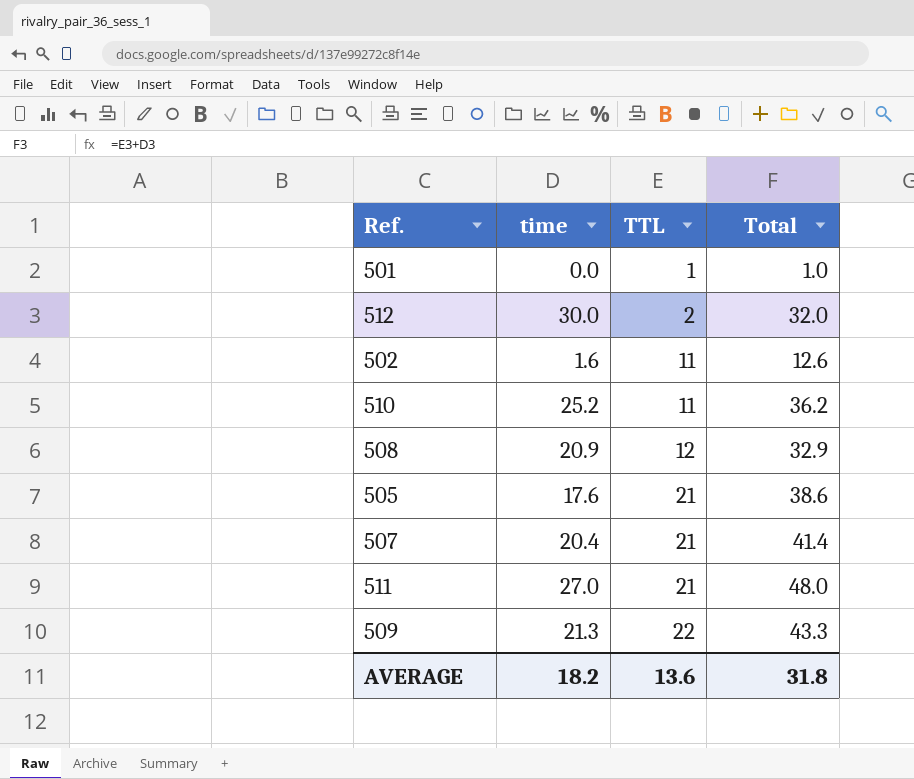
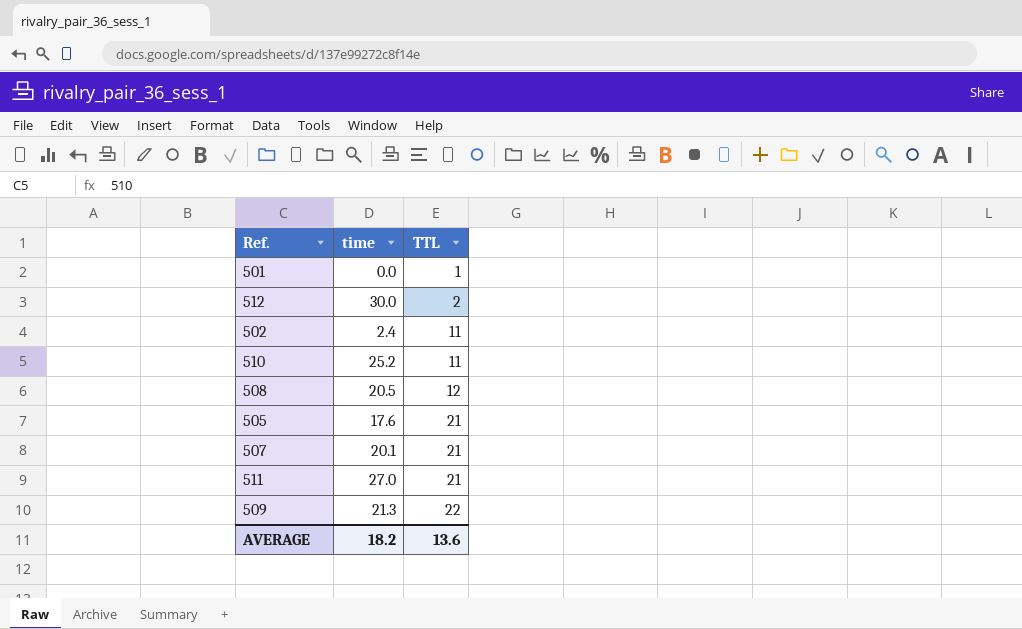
column Total | formula: [time] + [TTL] -> none
502 | time: 1.6 -> 2.4
508 | time: 20.9 -> 20.5
507 | time: 20.4 -> 20.1

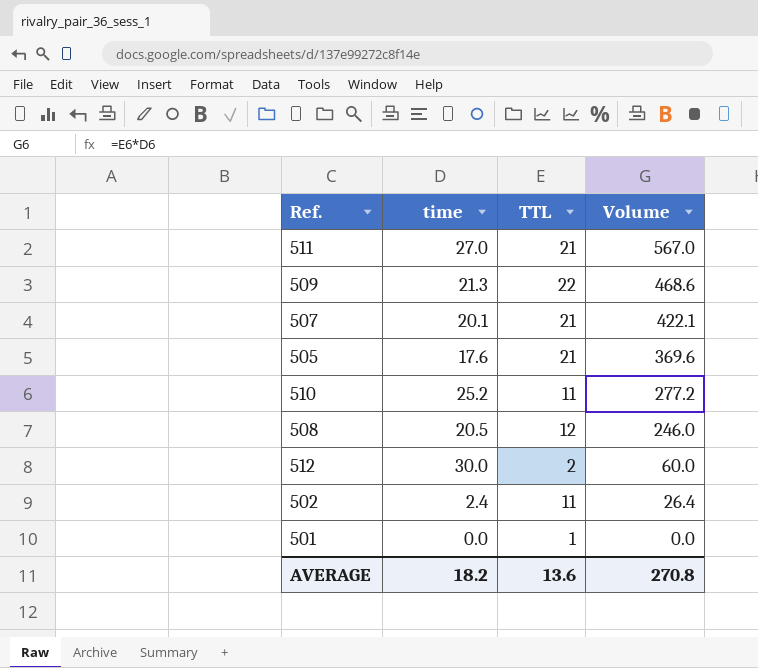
row order: TTL ascending -> Volume descending
column Volume | formula: none -> [time] * [TTL]

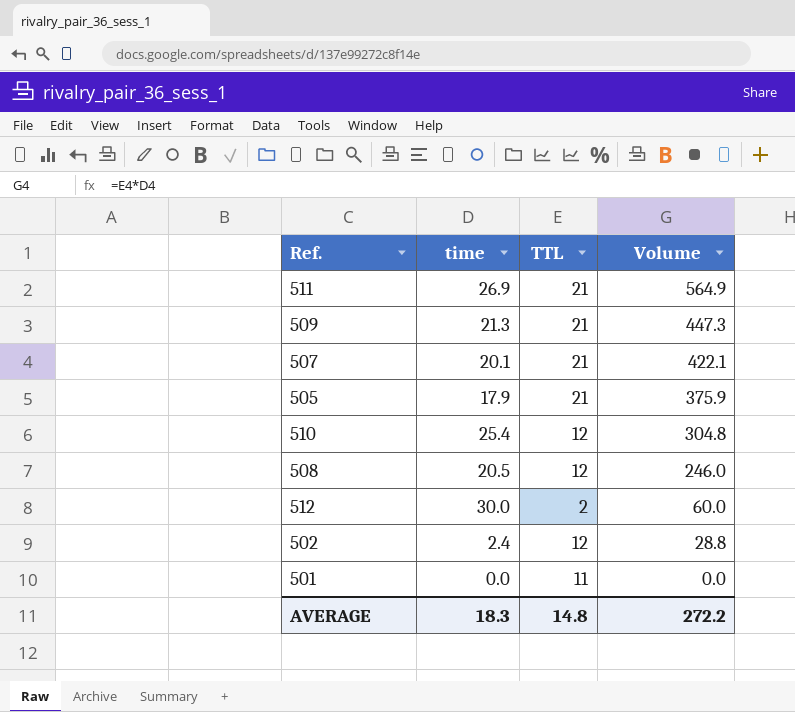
511 | time: 27.0 -> 26.9
511 | Volume: 567.0 -> 564.9
509 | TTL: 22 -> 21
509 | Volume: 468.6 -> 447.3
505 | time: 17.6 -> 17.9
505 | Volume: 369.6 -> 375.9
510 | time: 25.2 -> 25.4
510 | TTL: 11 -> 12
510 | Volume: 277.2 -> 304.8
502 | TTL: 11 -> 12
502 | Volume: 26.4 -> 28.8
501 | TTL: 1 -> 11
AVERAGE | time: 18.2 -> 18.3
AVERAGE | TTL: 13.6 -> 14.8
AVERAGE | Volume: 270.8 -> 272.2

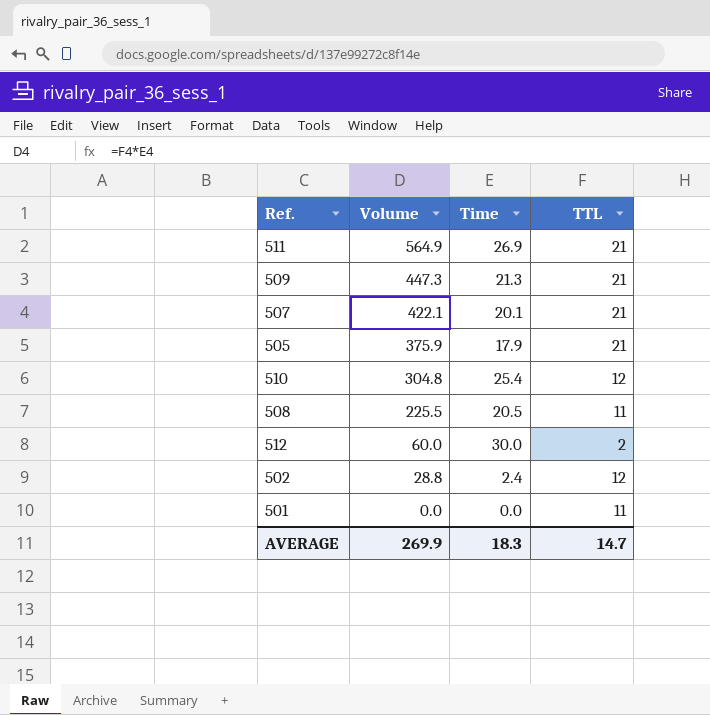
column Volume | position: 4 -> 2
column name: time -> Time
508 | Volume: 246.0 -> 225.5
508 | TTL: 12 -> 11
AVERAGE | Volume: 272.2 -> 269.9
AVERAGE | TTL: 14.8 -> 14.7

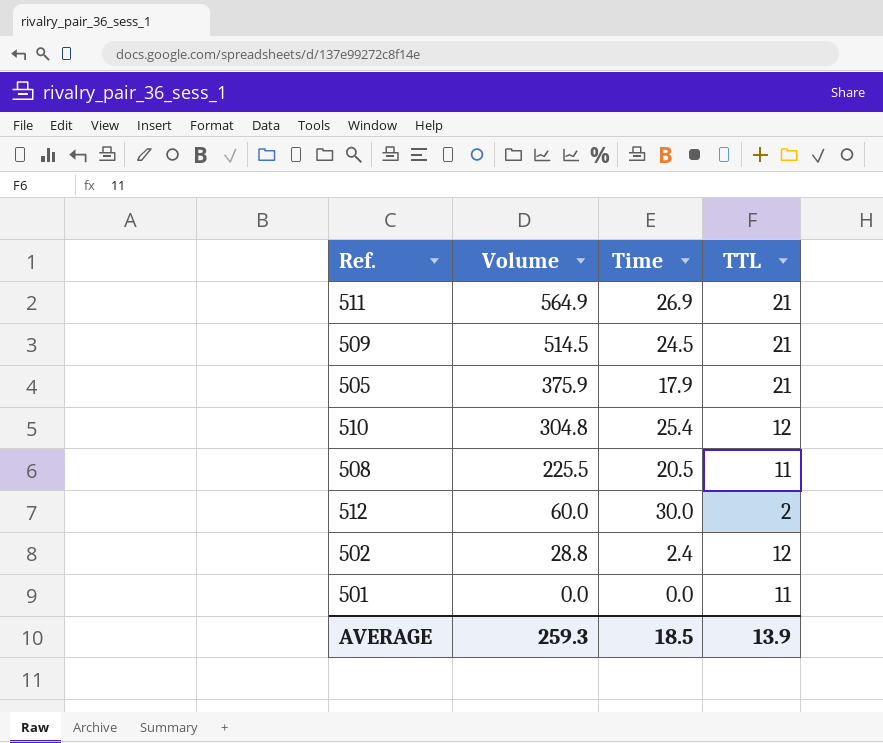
row 507: 422.1 | 20.1 | 21 -> none
509 | Volume: 447.3 -> 514.5
509 | Time: 21.3 -> 24.5
AVERAGE | Volume: 269.9 -> 259.3
AVERAGE | Time: 18.3 -> 18.5
AVERAGE | TTL: 14.7 -> 13.9

